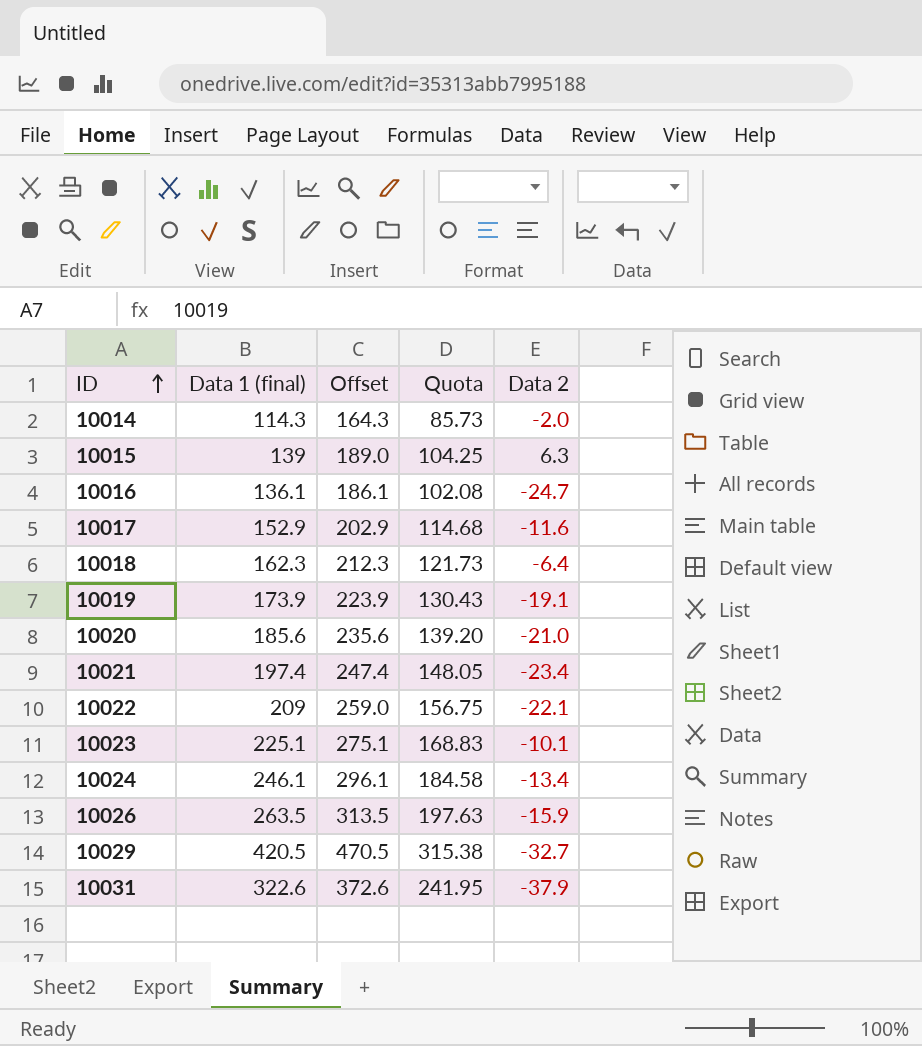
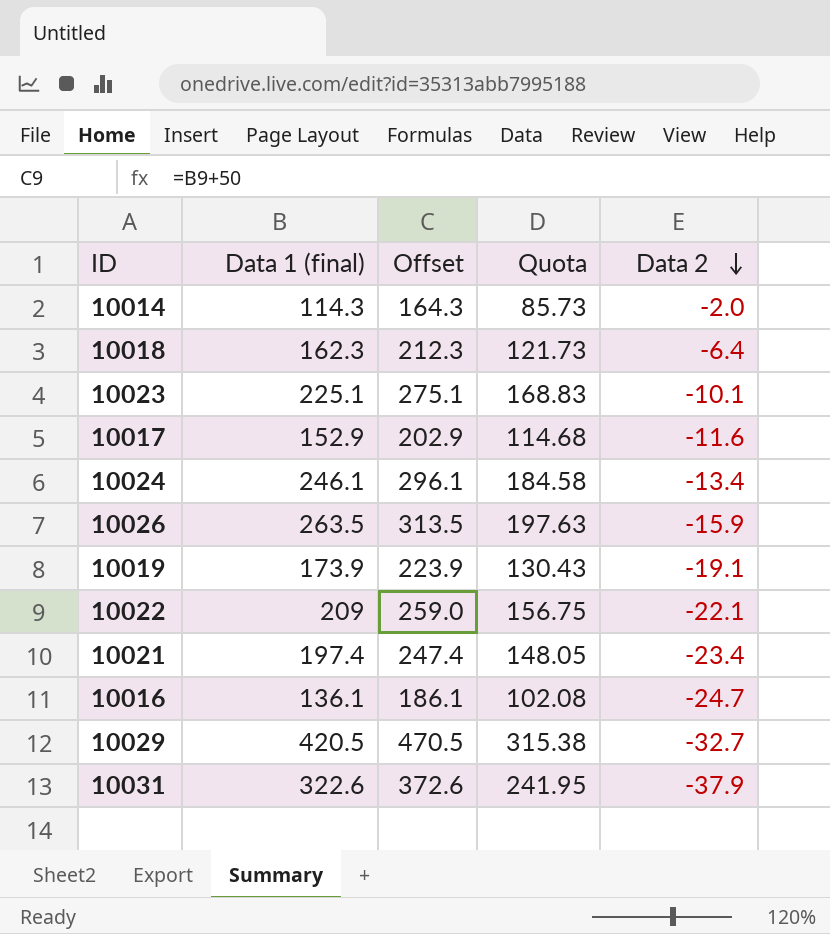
row order: ID ascending -> Data 2 descending
row 10015: 139 | 189.0 | 104.25 | 6.3 -> none
row 10020: 185.6 | 235.6 | 139.20 | -21.0 -> none

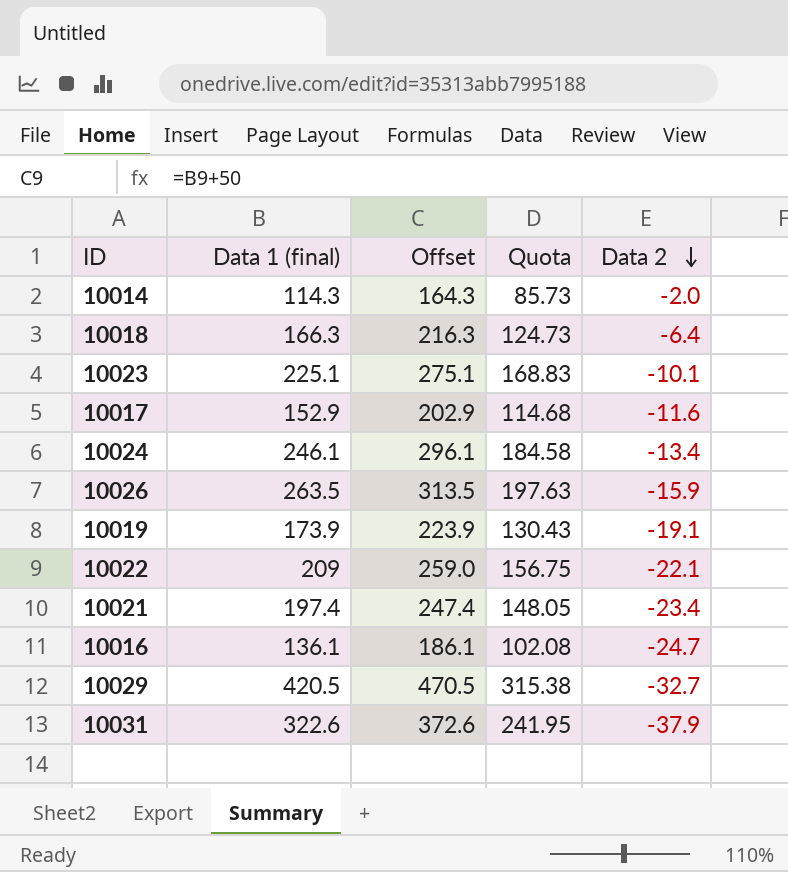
10018 | Data 1 (final): 162.3 -> 166.3
10018 | Offset: 212.3 -> 216.3
10018 | Quota: 121.73 -> 124.73

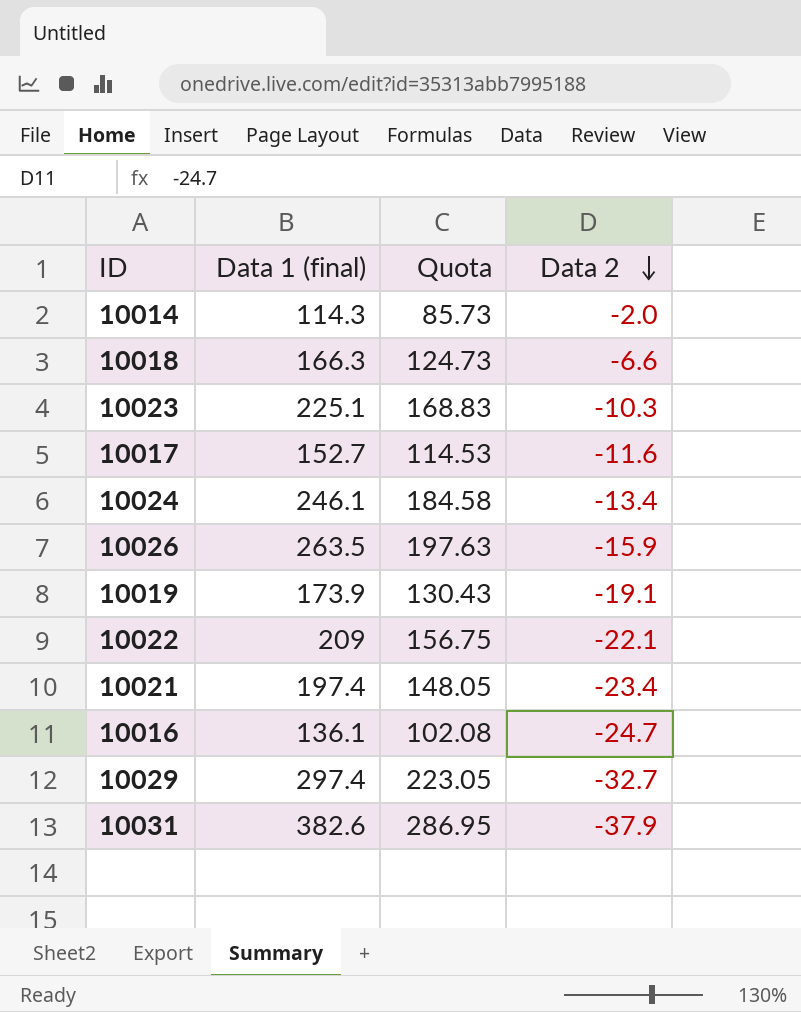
column Offset | formula: [Data 1 (final)] + 50 -> none
10018 | Data 2: -6.4 -> -6.6
10023 | Data 2: -10.1 -> -10.3
10017 | Data 1 (final): 152.9 -> 152.7
10017 | Quota: 114.68 -> 114.53
10029 | Data 1 (final): 420.5 -> 297.4
10029 | Quota: 315.38 -> 223.05
10031 | Data 1 (final): 322.6 -> 382.6
10031 | Quota: 241.95 -> 286.95

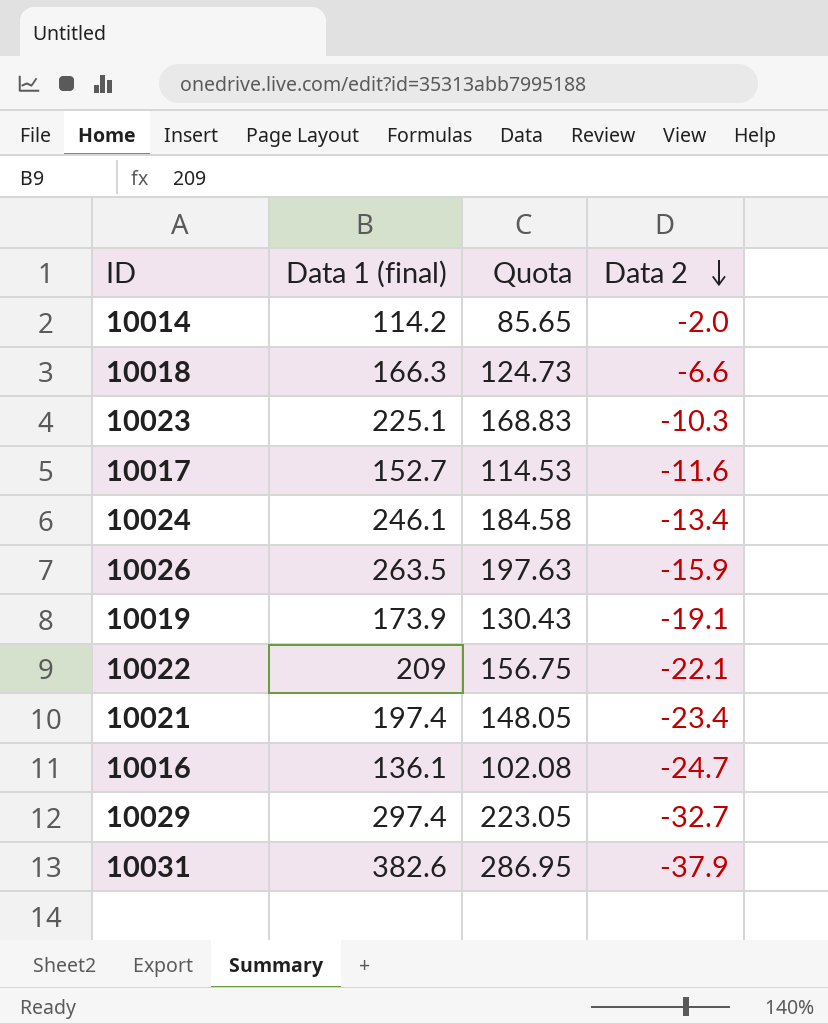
10014 | Data 1 (final): 114.3 -> 114.2
10014 | Quota: 85.73 -> 85.65

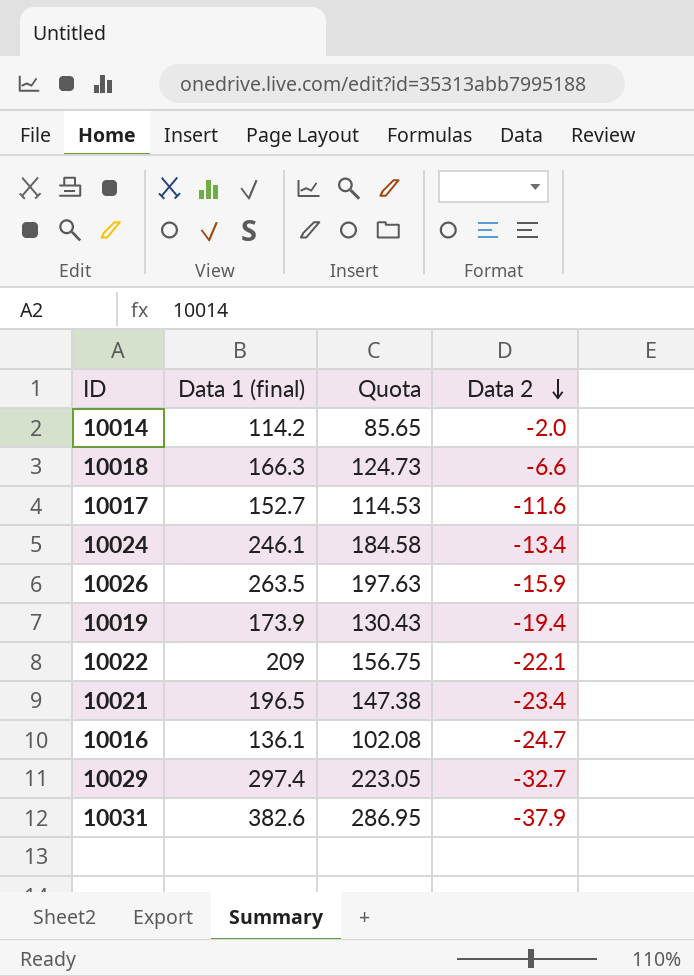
row 10023: 225.1 | 168.83 | -10.3 -> none
10019 | Data 2: -19.1 -> -19.4
10021 | Data 1 (final): 197.4 -> 196.5
10021 | Quota: 148.05 -> 147.38

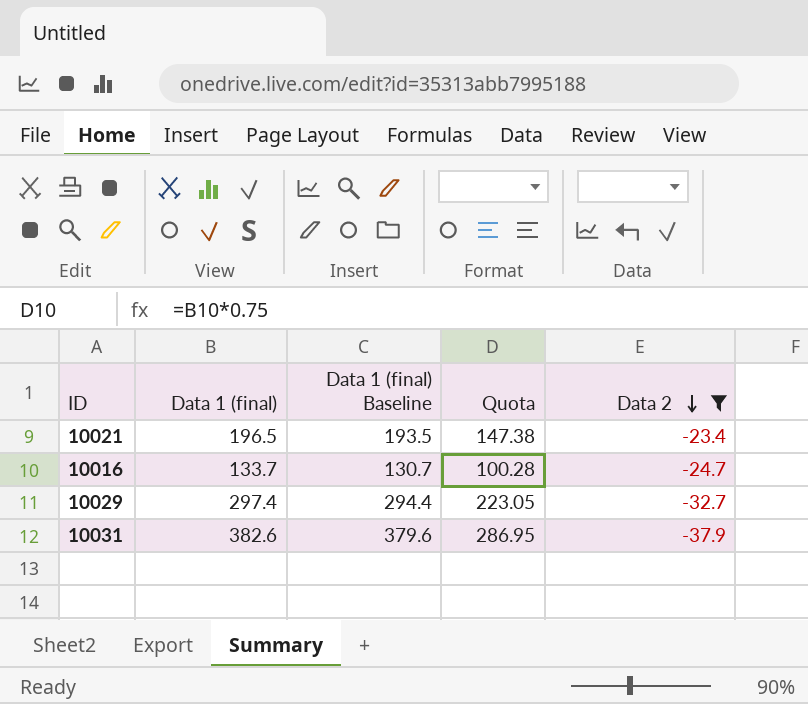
filter: none -> Data 2 <= -23.4
column Data 1 (final) Baseline | formula: none -> [Data 1 (final)] - 3
10016 | Data 1 (final): 136.1 -> 133.7
10016 | Quota: 102.08 -> 100.28

